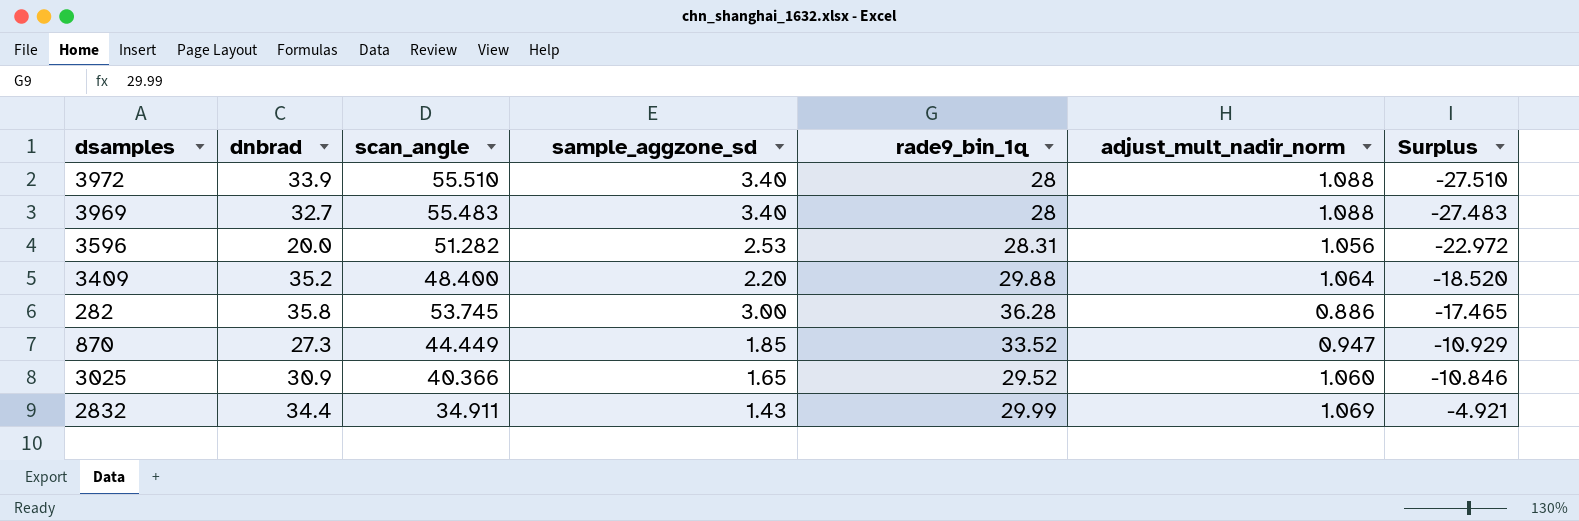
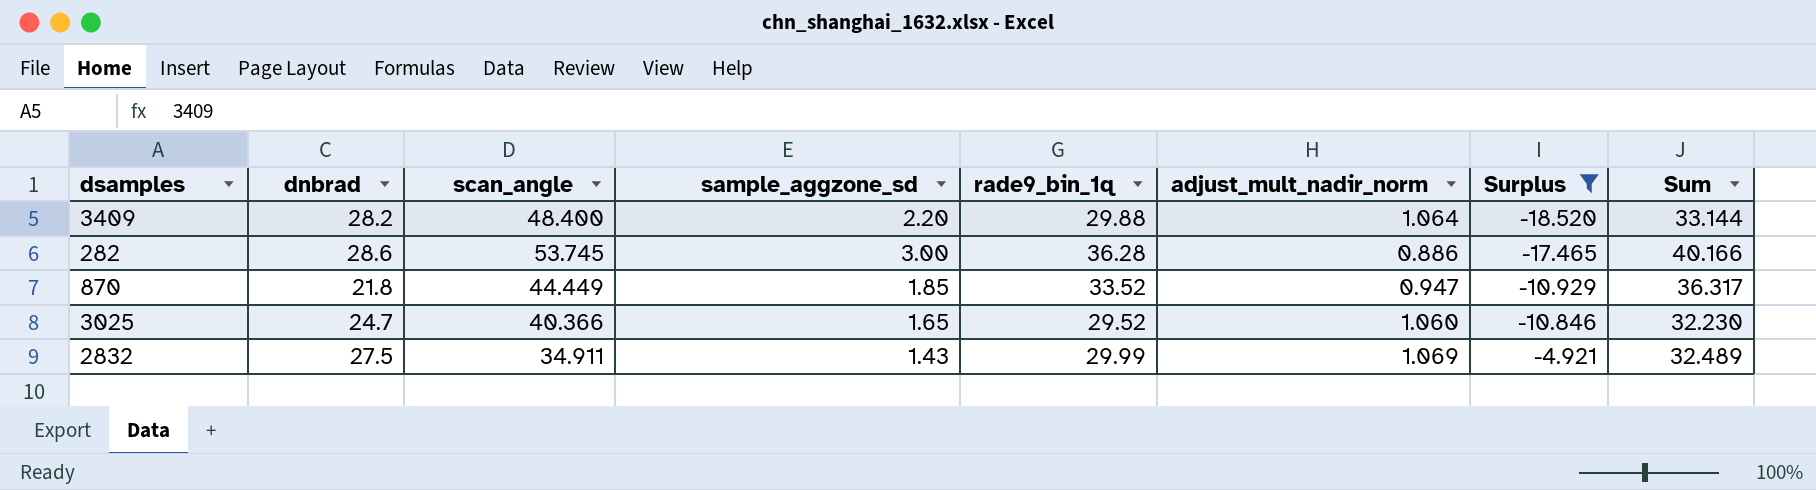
filter: none -> Surplus >= -18.520
column Sum | formula: none -> [sample_aggzone_sd] + [rade9_bin_1q] + [adjust_mult_nadir_norm]
3409 | dnbrad: 35.2 -> 28.2
282 | dnbrad: 35.8 -> 28.6
870 | dnbrad: 27.3 -> 21.8
3025 | dnbrad: 30.9 -> 24.7
2832 | dnbrad: 34.4 -> 27.5

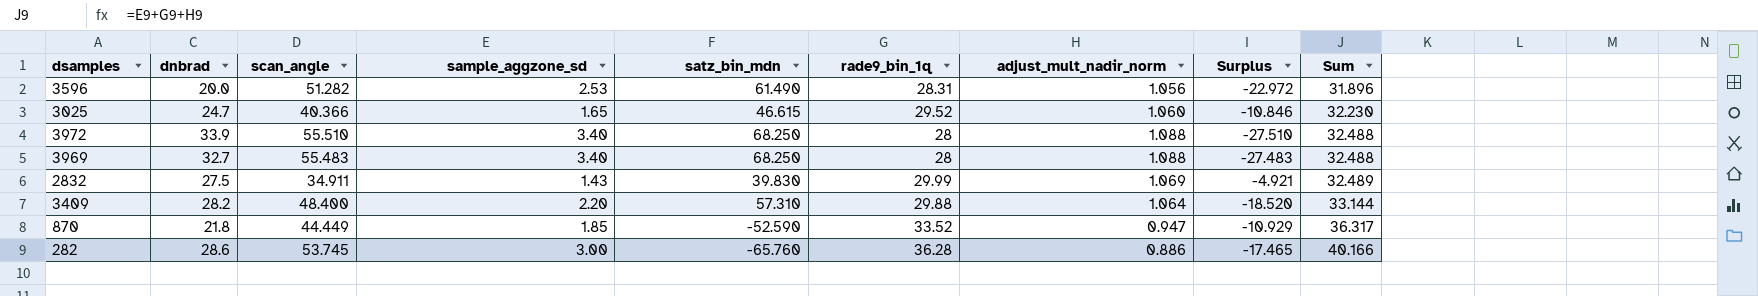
filter: Surplus >= -18.520 -> none
row order: Surplus ascending -> Sum ascending
column satz_bin_mdn | position: none -> 5

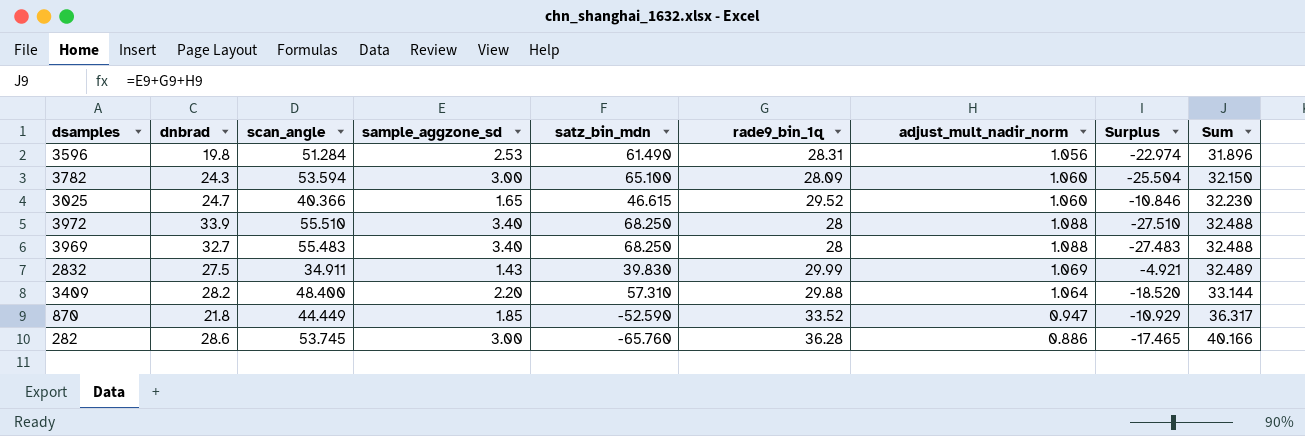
3596 | dnbrad: 20.0 -> 19.8
3596 | scan_angle: 51.282 -> 51.284
3596 | Surplus: -22.972 -> -22.974
row 3782: none -> 24.3 | 53.594 | 3.00 | 65.100 | 28.09 | 1.060 | -25.504 | 32.150

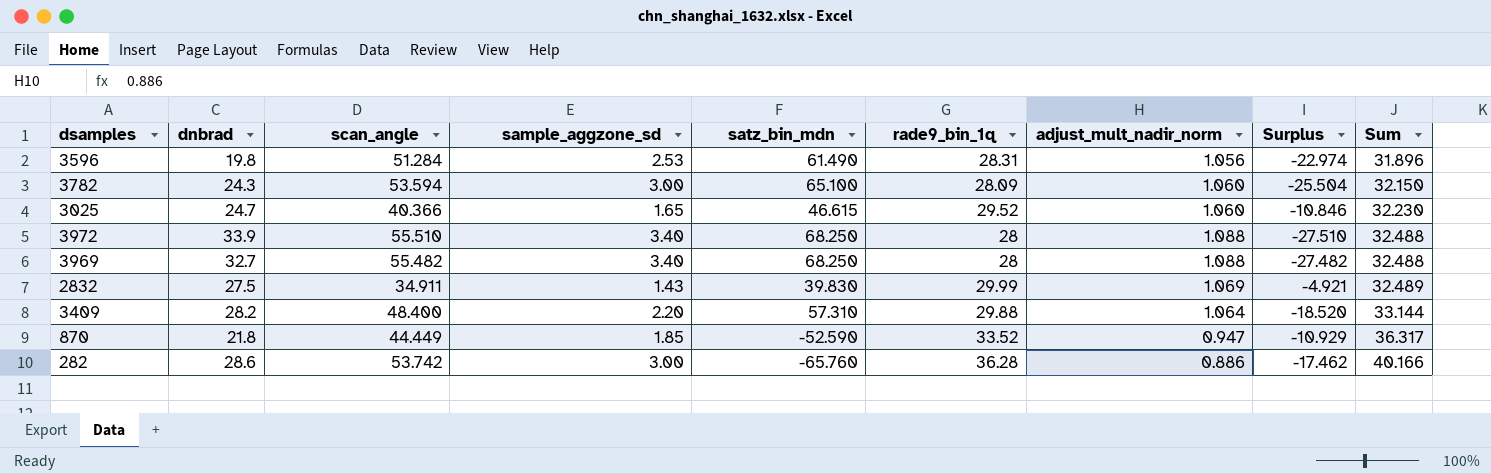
3969 | scan_angle: 55.483 -> 55.482
3969 | Surplus: -27.483 -> -27.482
282 | scan_angle: 53.745 -> 53.742
282 | Surplus: -17.465 -> -17.462

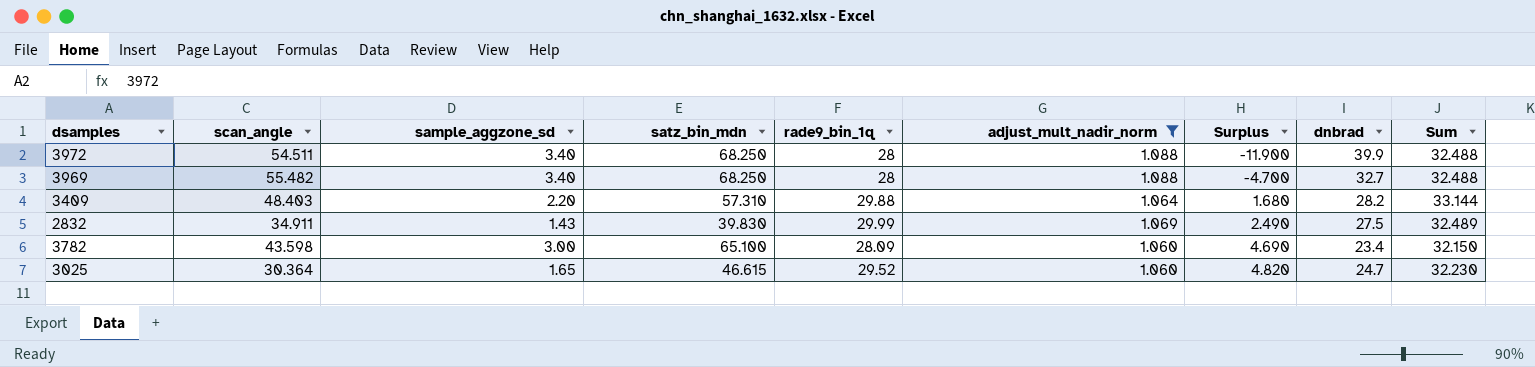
filter: none -> adjust_mult_nadir_norm >= 1.060
row order: Sum ascending -> Surplus ascending
column Surplus | formula: [rade9_bin_1q] - [scan_angle] -> [rade9_bin_1q] - [dnbrad]
column dnbrad | position: 2 -> 8
3972 | scan_angle: 55.510 -> 54.511
3972 | dnbrad: 33.9 -> 39.9
3409 | scan_angle: 48.400 -> 48.403
3782 | scan_angle: 53.594 -> 43.598
3782 | dnbrad: 24.3 -> 23.4
3025 | scan_angle: 40.366 -> 30.364

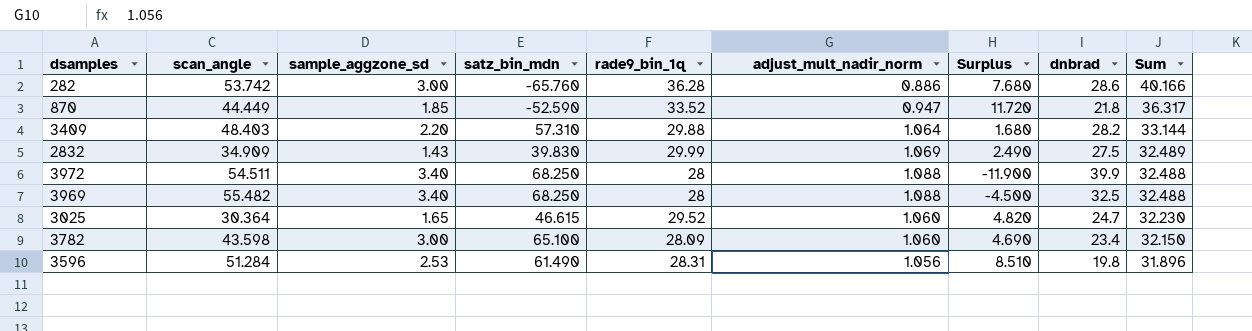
filter: adjust_mult_nadir_norm >= 1.060 -> none
row order: Surplus ascending -> Sum descending
2832 | scan_angle: 34.911 -> 34.909
3969 | Surplus: -4.700 -> -4.500
3969 | dnbrad: 32.7 -> 32.5

